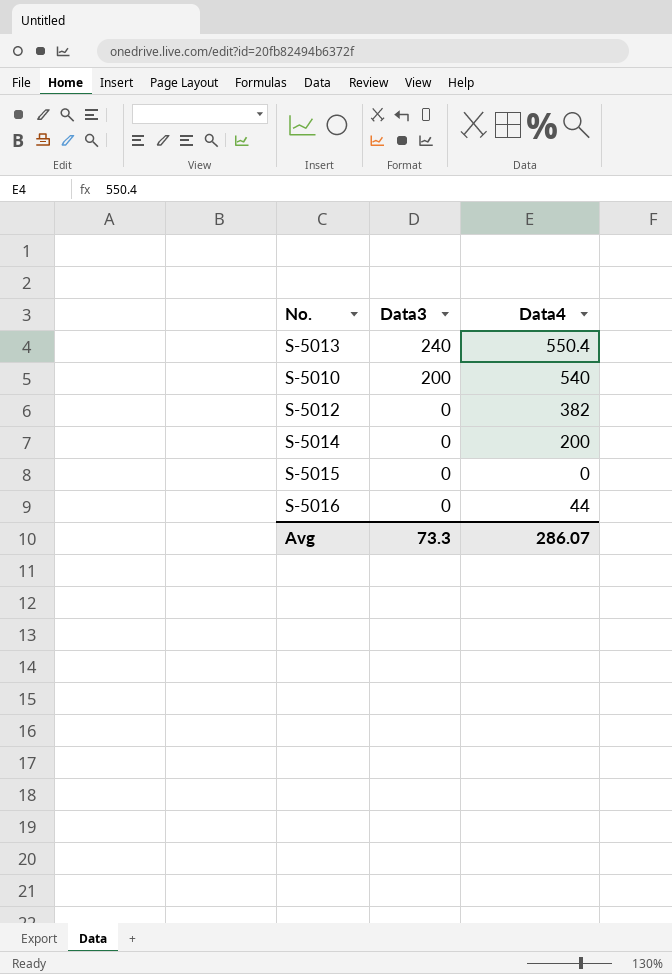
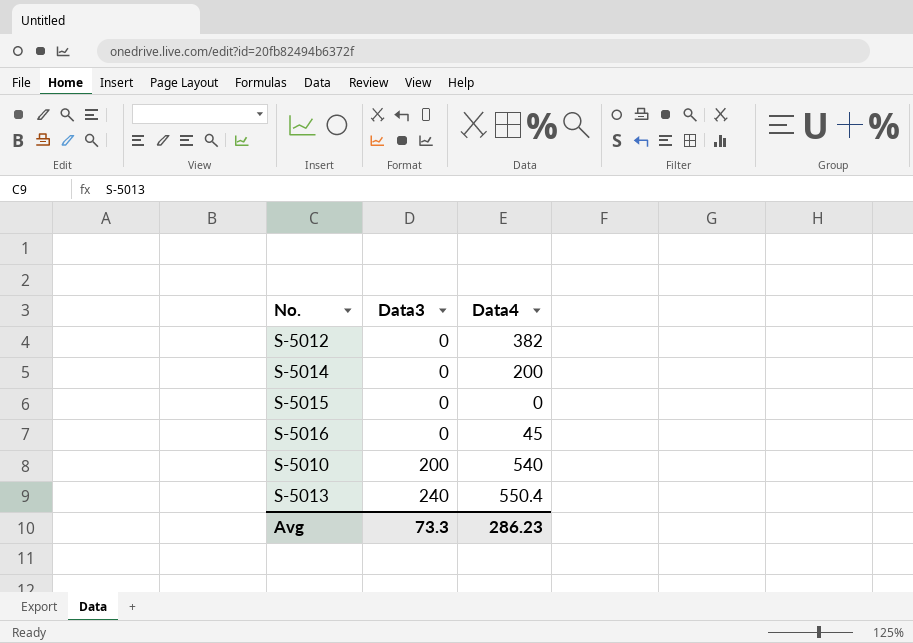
row order: Data3 descending -> Data3 ascending
S-5016 | Data4: 44 -> 45
Avg | Data4: 286.07 -> 286.23

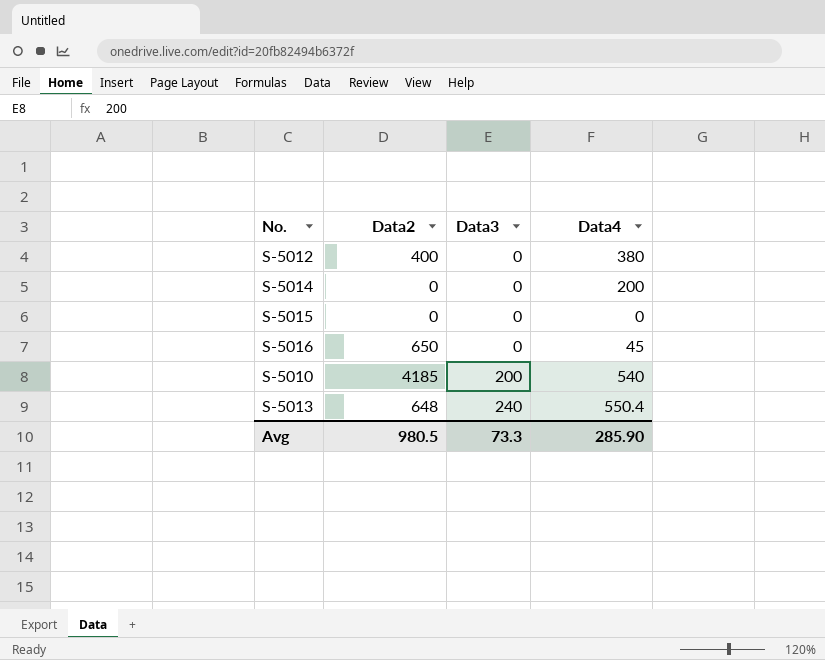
column Data2 | position: none -> 2
S-5012 | Data4: 382 -> 380
Avg | Data4: 286.23 -> 285.90

